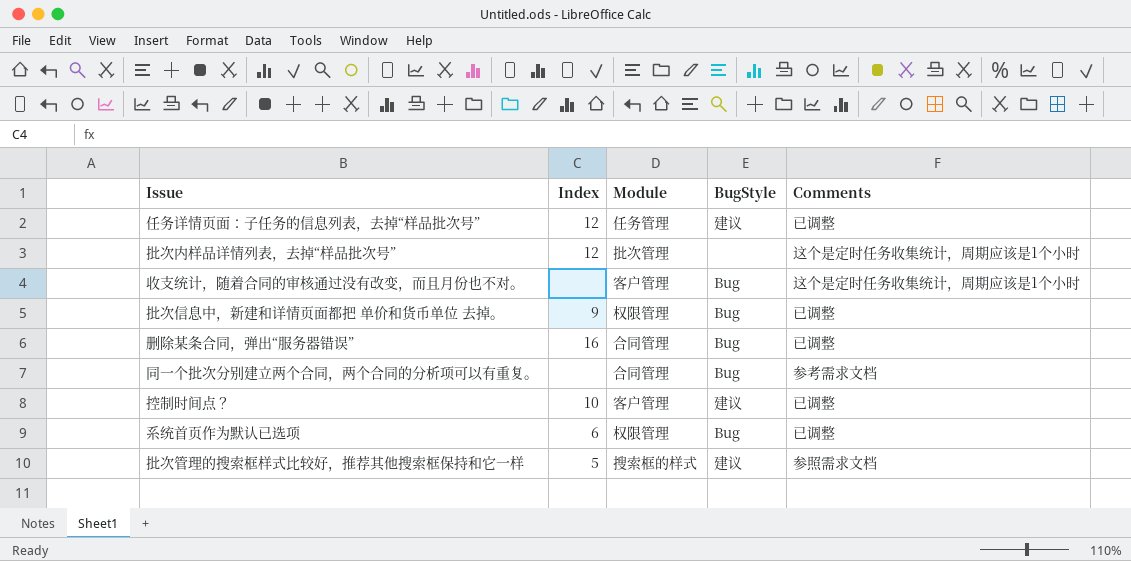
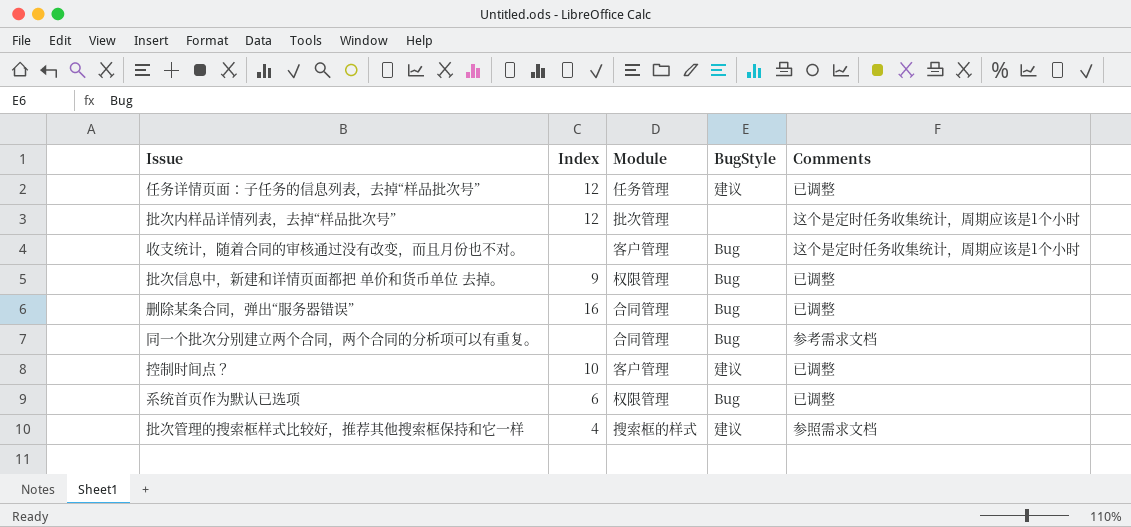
批次管理的搜索框样式比较好，推荐其他搜索框保持和它一样 | Index: 5 -> 4

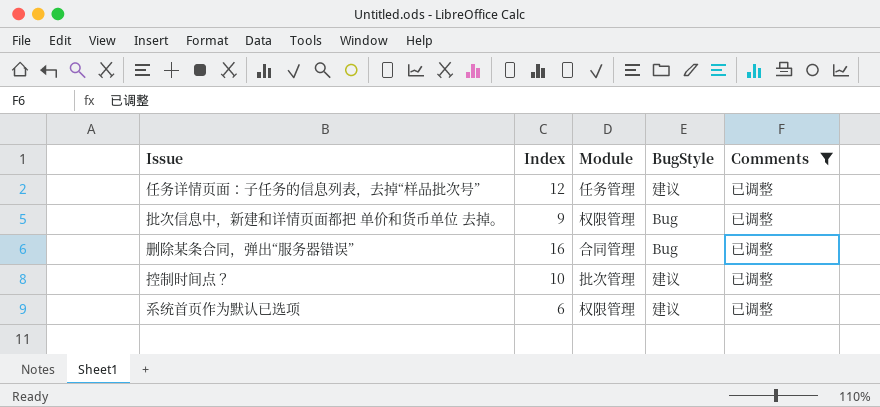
filter: none -> Comments = 已调整
控制时间点？ | Module: 客户管理 -> 批次管理
系统首页作为默认已选项 | BugStyle: Bug -> 建议

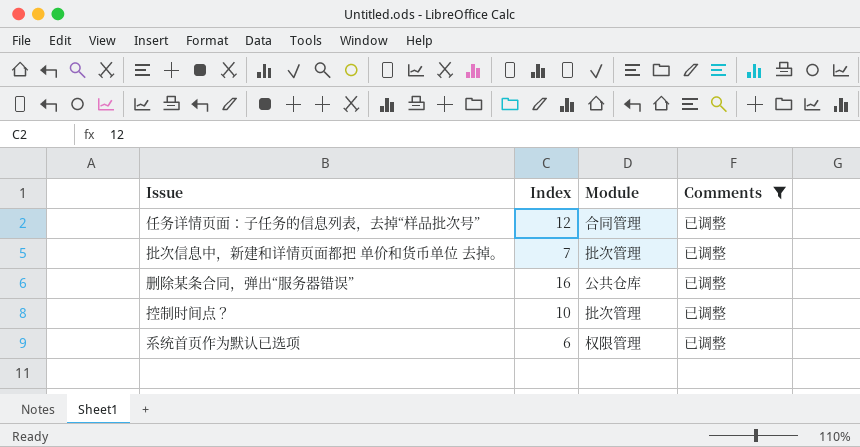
column BugStyle | position: 4 -> none
任务详情页面：子任务的信息列表，去掉“样品批次号” | Module: 任务管理 -> 合同管理
批次信息中，新建和详情页面都把 单价和货币单位 去掉。 | Index: 9 -> 7
批次信息中，新建和详情页面都把 单价和货币单位 去掉。 | Module: 权限管理 -> 批次管理
删除某条合同，弹出“服务器错误” | Module: 合同管理 -> 公共仓库

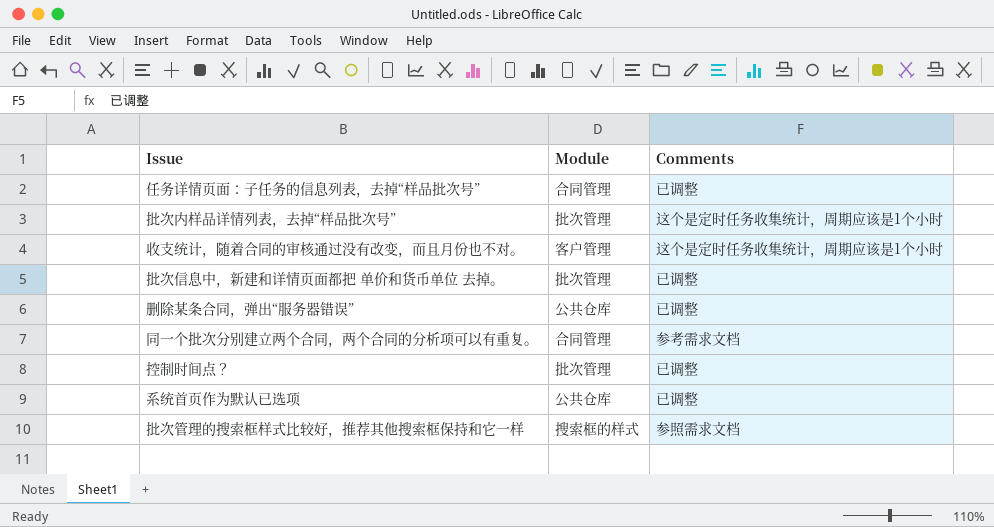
filter: Comments = 已调整 -> none
column Index | position: 2 -> none
系统首页作为默认已选项 | Module: 权限管理 -> 公共仓库

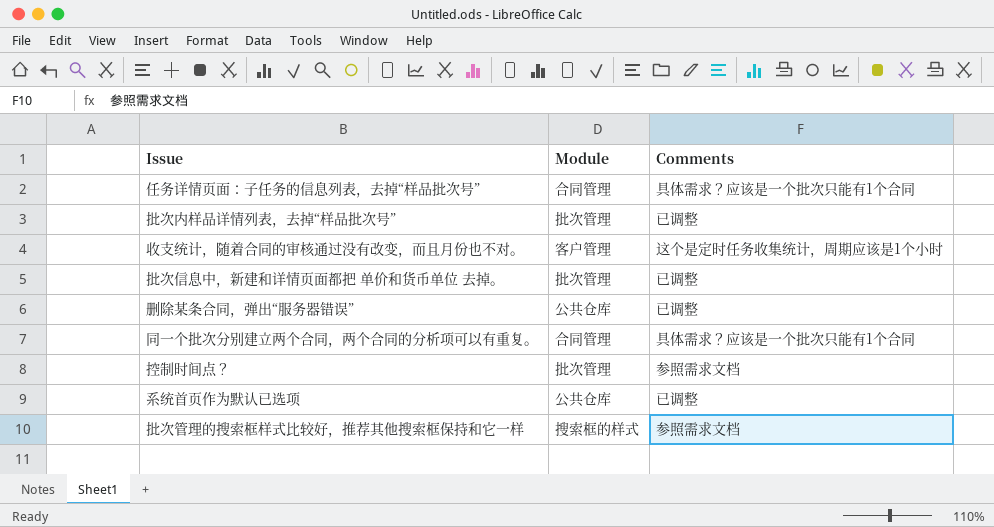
任务详情页面：子任务的信息列表，去掉“样品批次号” | Comments: 已调整 -> 具体需求？应该是一个批次只能有1个合同
批次内样品详情列表，去掉“样品批次号” | Comments: 这个是定时任务收集统计，周期应该是1个小时 -> 已调整
同一个批次分别建立两个合同，两个合同的分析项可以有重复。 | Comments: 参考需求文档 -> 具体需求？应该是一个批次只能有1个合同
控制时间点？ | Comments: 已调整 -> 参照需求文档

